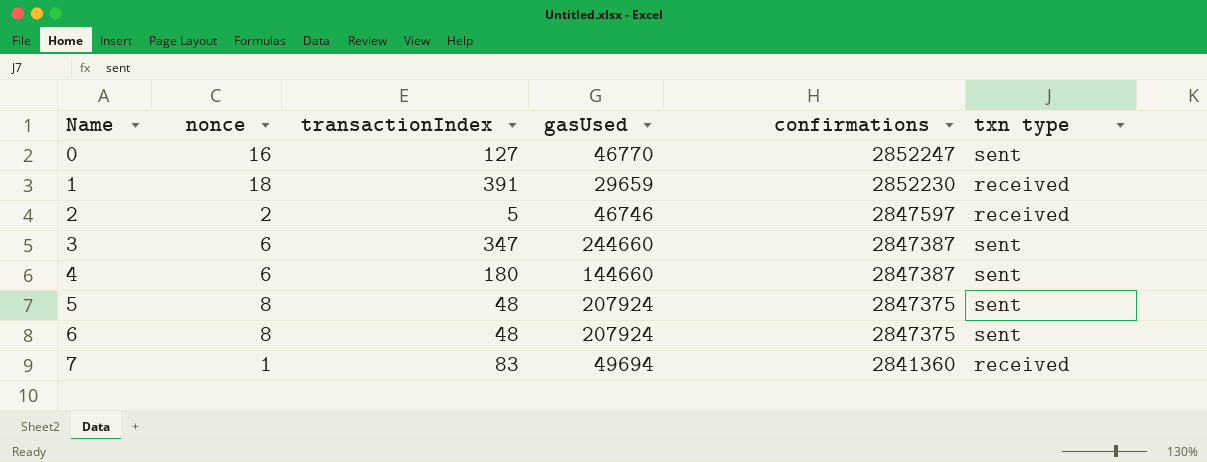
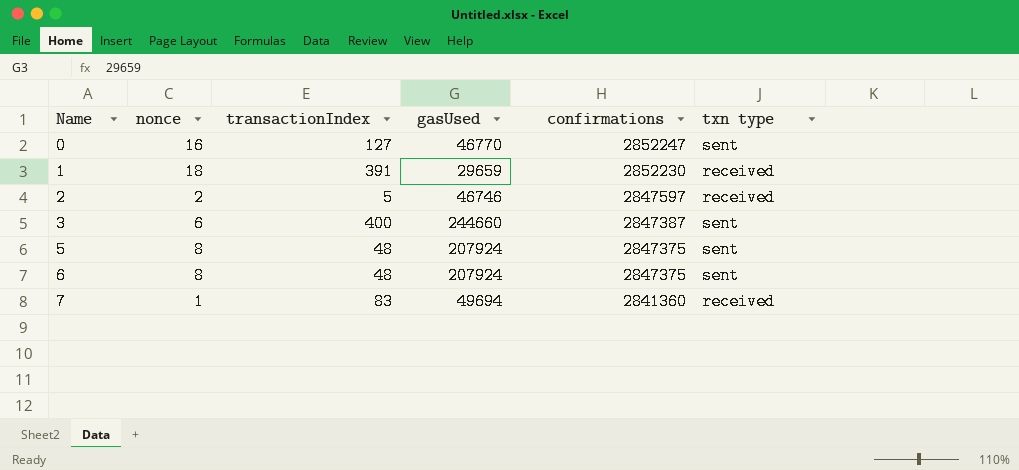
row 4: 6 | 180 | 144660 | 2847387 | sent -> none
3 | transactionIndex: 347 -> 400

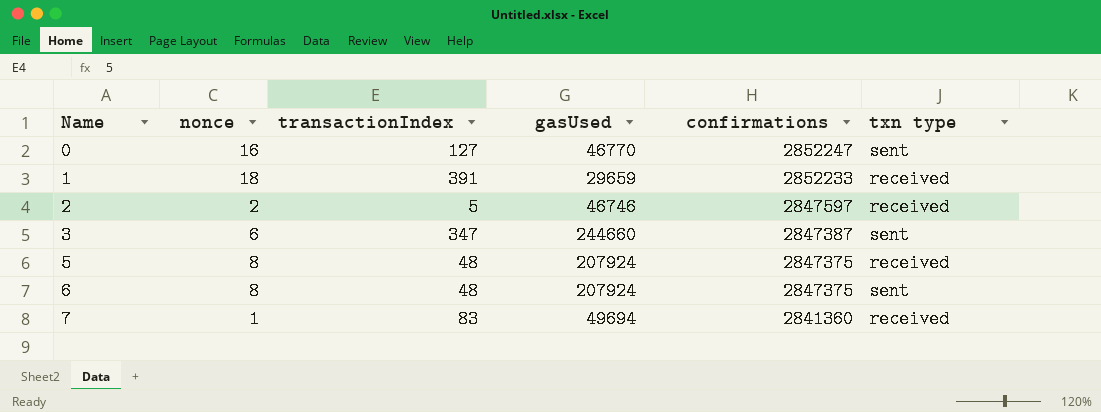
1 | confirmations: 2852230 -> 2852233
3 | transactionIndex: 400 -> 347
5 | txn type: sent -> received

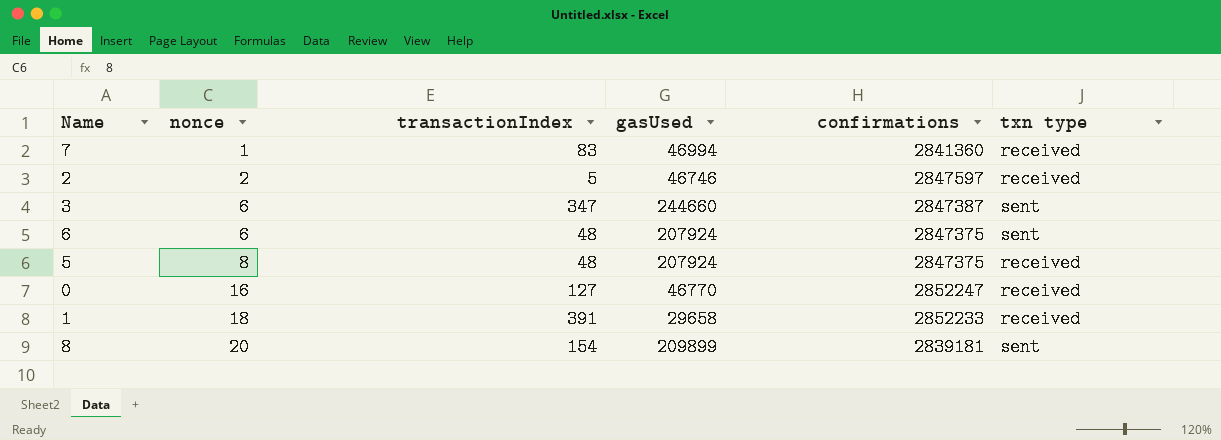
row order: Name ascending -> nonce ascending
7 | gasUsed: 49694 -> 46994
6 | nonce: 8 -> 6
0 | txn type: sent -> received
1 | gasUsed: 29659 -> 29658
row 8: none -> 20 | 154 | 209899 | 2839181 | sent

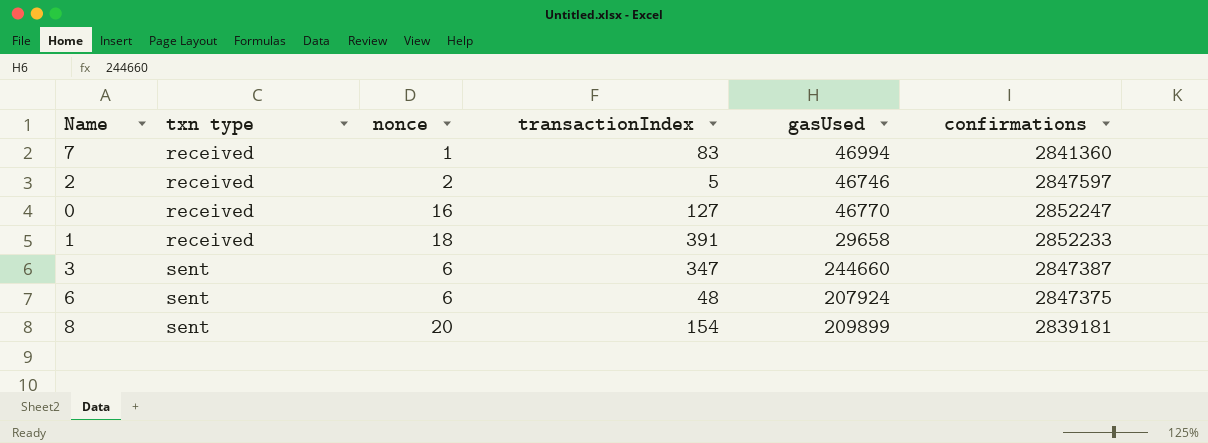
row order: nonce ascending -> txn type ascending
column txn type | position: 6 -> 2
row 5: 8 | 48 | 207924 | 2847375 | received -> none

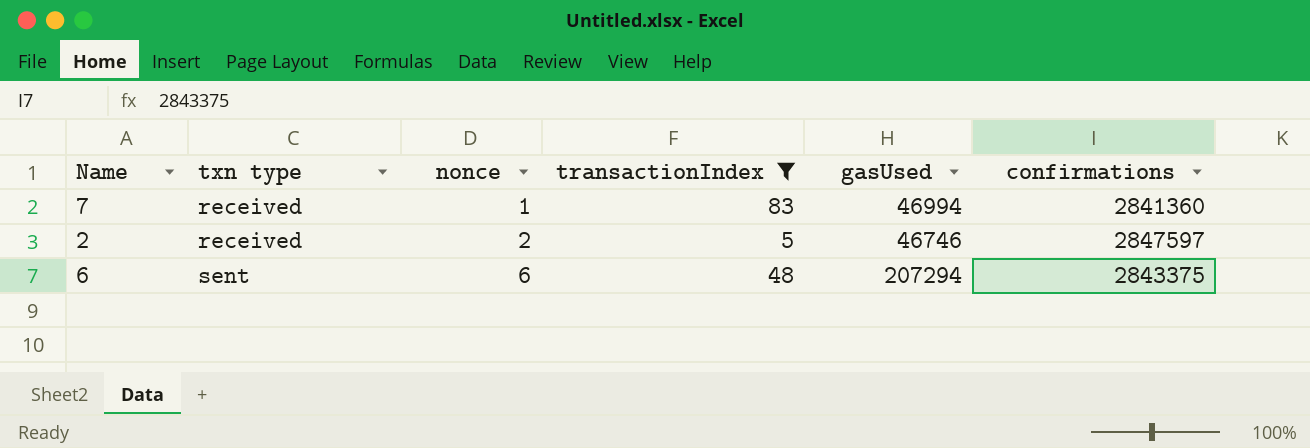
filter: none -> transactionIndex <= 83
6 | gasUsed: 207924 -> 207294
6 | confirmations: 2847375 -> 2843375

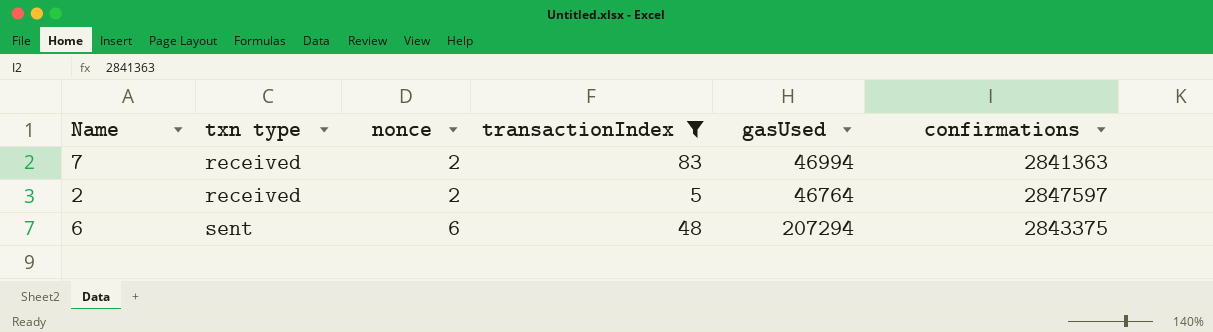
7 | nonce: 1 -> 2
7 | confirmations: 2841360 -> 2841363
2 | gasUsed: 46746 -> 46764

